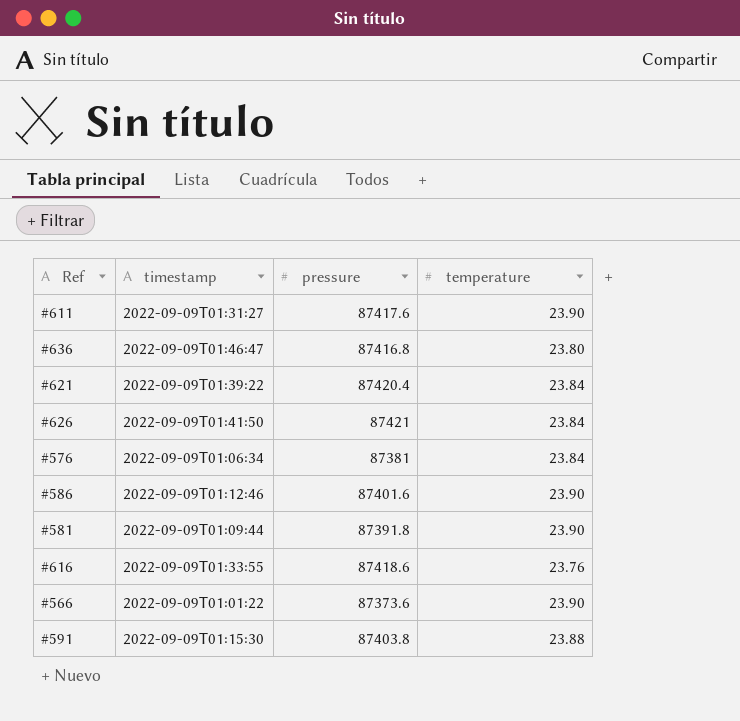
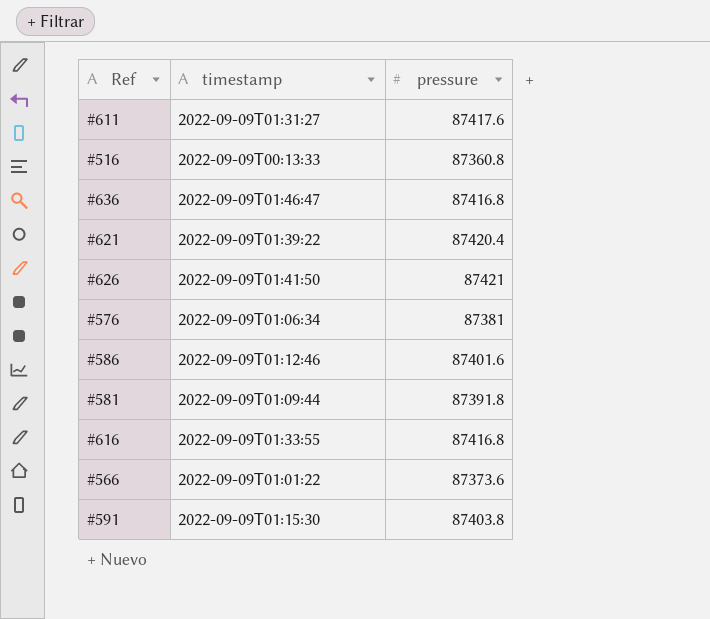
column temperature | position: 4 -> none
row #516: none -> 2022-09-09T00:13:33 | 87360.8
#616 | pressure: 87418.6 -> 87416.8

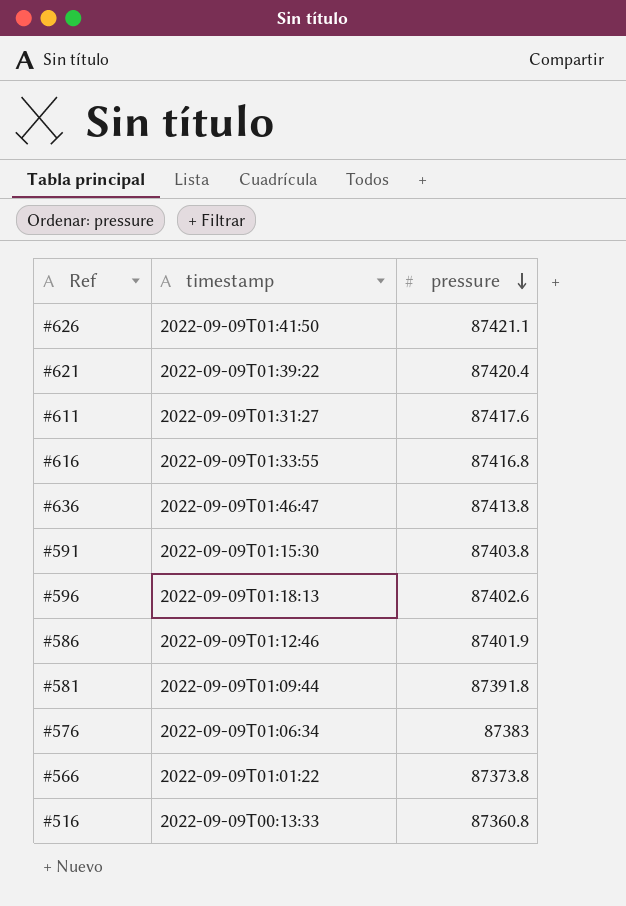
row order: none -> pressure descending
#626 | pressure: 87421 -> 87421.1
#636 | pressure: 87416.8 -> 87413.8
row #596: none -> 2022-09-09T01:18:13 | 87402.6
#586 | pressure: 87401.6 -> 87401.9
#576 | pressure: 87381 -> 87383
#566 | pressure: 87373.6 -> 87373.8

